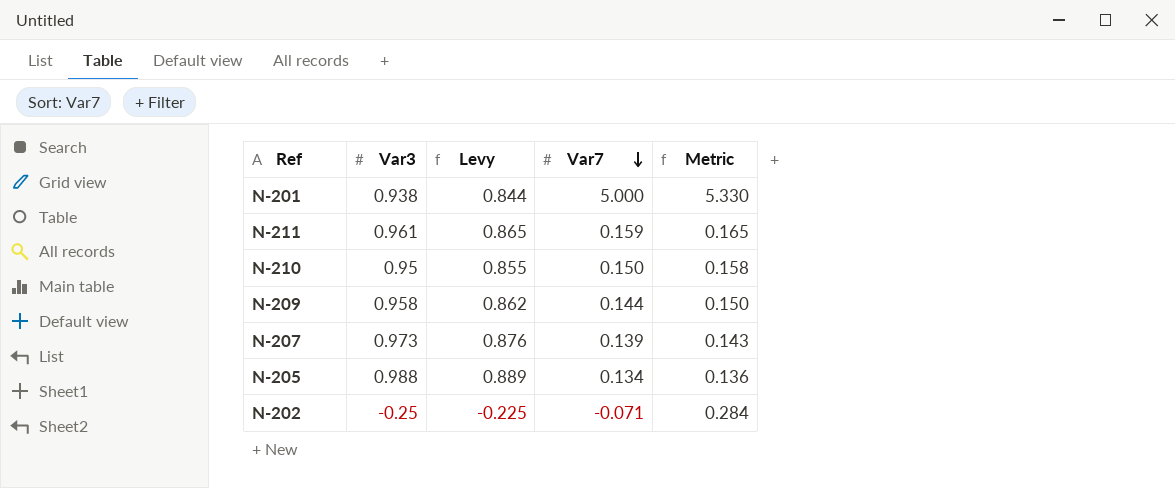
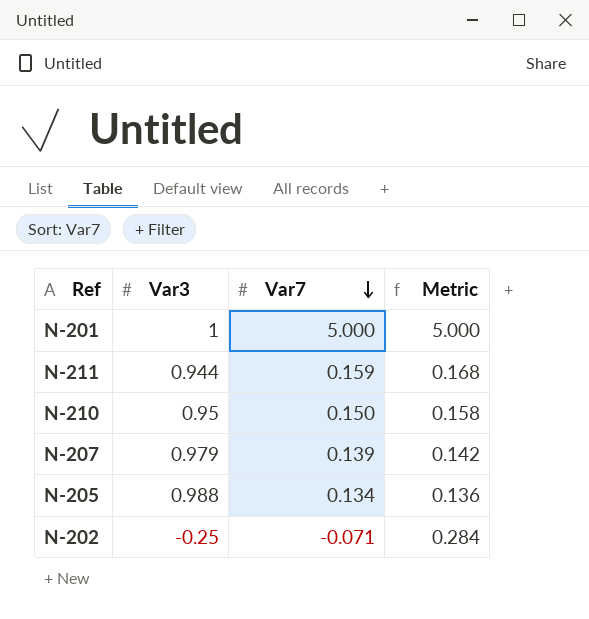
column Levy | formula: [Var3] * 0.9 -> none
row N-209: 0.958 | 0.862 | 0.144 | 0.150 -> none
N-201 | Var3: 0.938 -> 1
N-201 | Metric: 5.330 -> 5.000
N-211 | Var3: 0.961 -> 0.944
N-211 | Metric: 0.165 -> 0.168
N-207 | Var3: 0.973 -> 0.979
N-207 | Metric: 0.143 -> 0.142

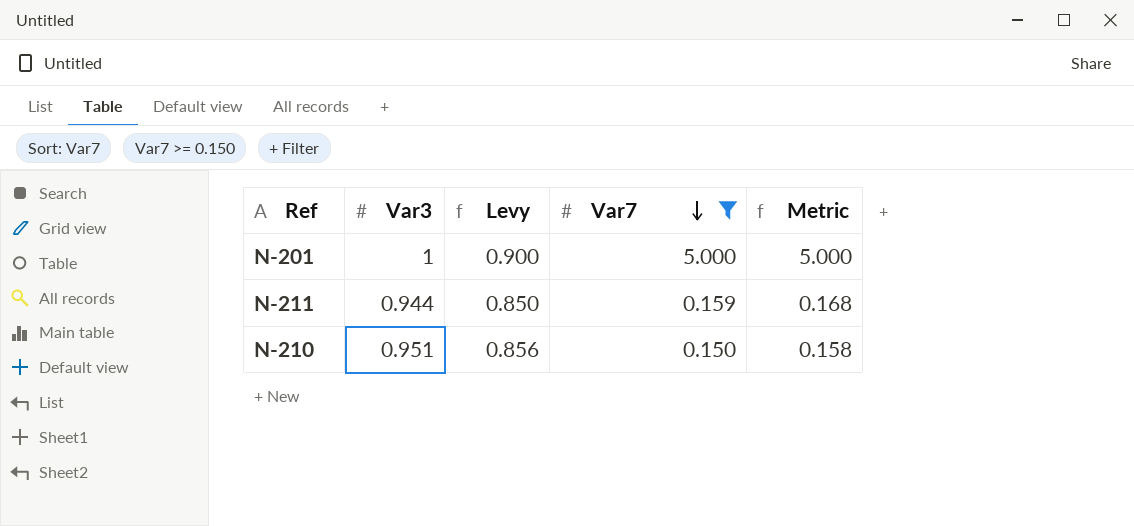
filter: none -> Var7 >= 0.150
column Levy | formula: none -> [Var3] * 0.9
N-210 | Var3: 0.95 -> 0.951

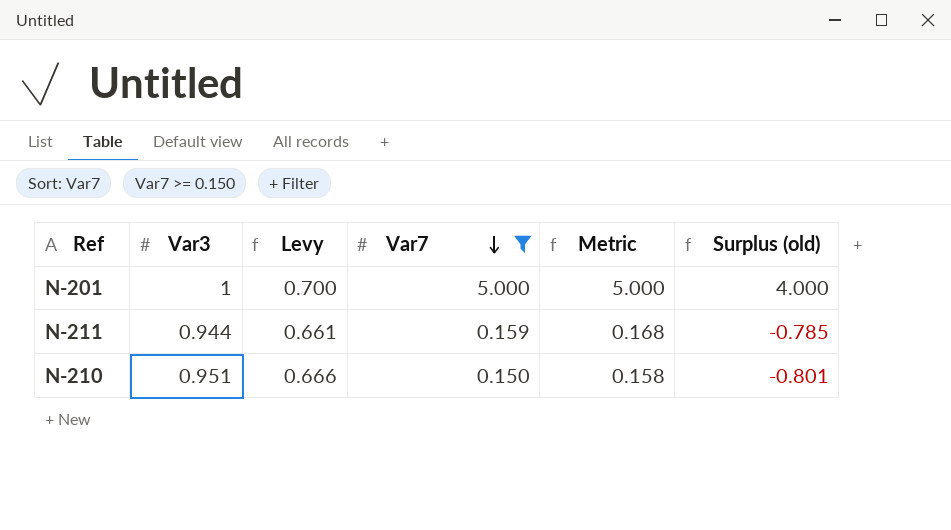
column Levy | formula: [Var3] * 0.9 -> [Var3] * 0.7
column Surplus (old) | formula: none -> [Var7] - [Var3]

